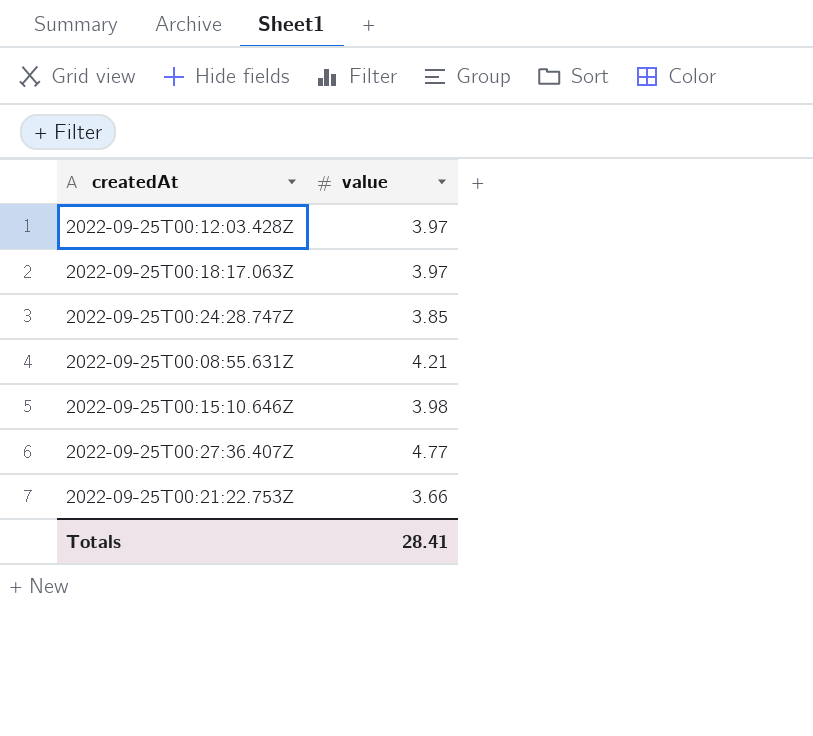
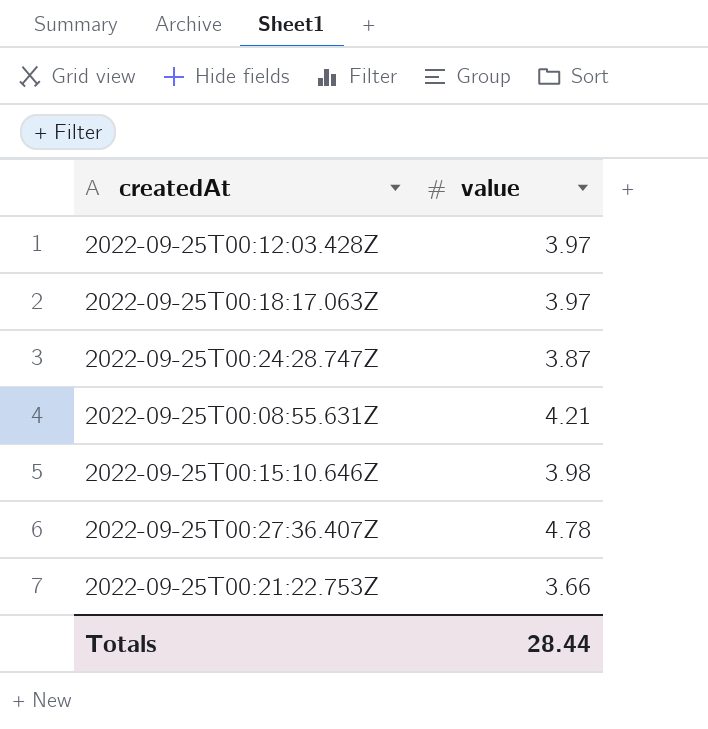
2022-09-25T00:24:28.747Z | value: 3.85 -> 3.87
2022-09-25T00:27:36.407Z | value: 4.77 -> 4.78
Totals | value: 28.41 -> 28.44

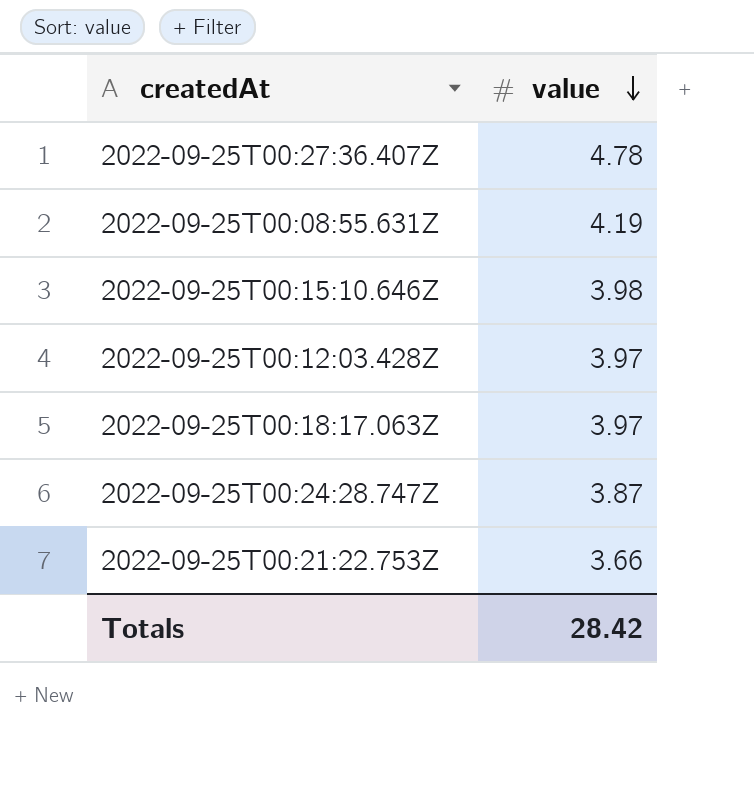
row order: none -> value descending
2022-09-25T00:08:55.631Z | value: 4.21 -> 4.19
Totals | value: 28.44 -> 28.42

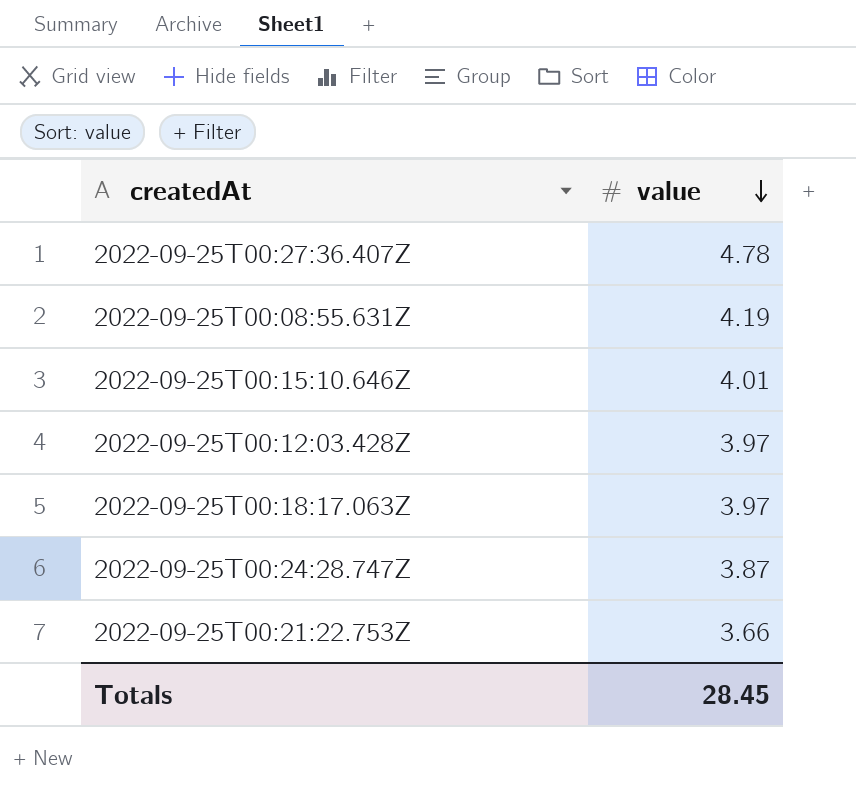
2022-09-25T00:15:10.646Z | value: 3.98 -> 4.01
Totals | value: 28.42 -> 28.45

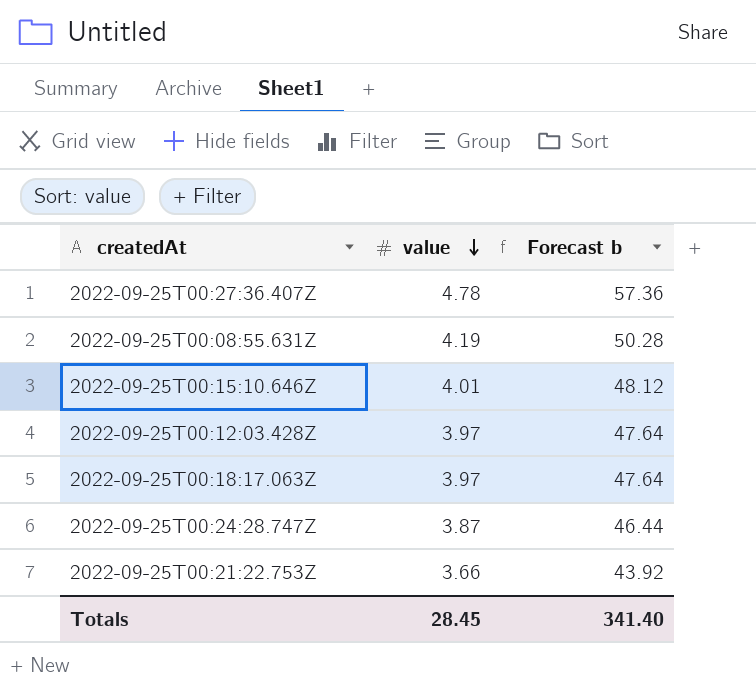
column Forecast b | formula: none -> [value] * 12

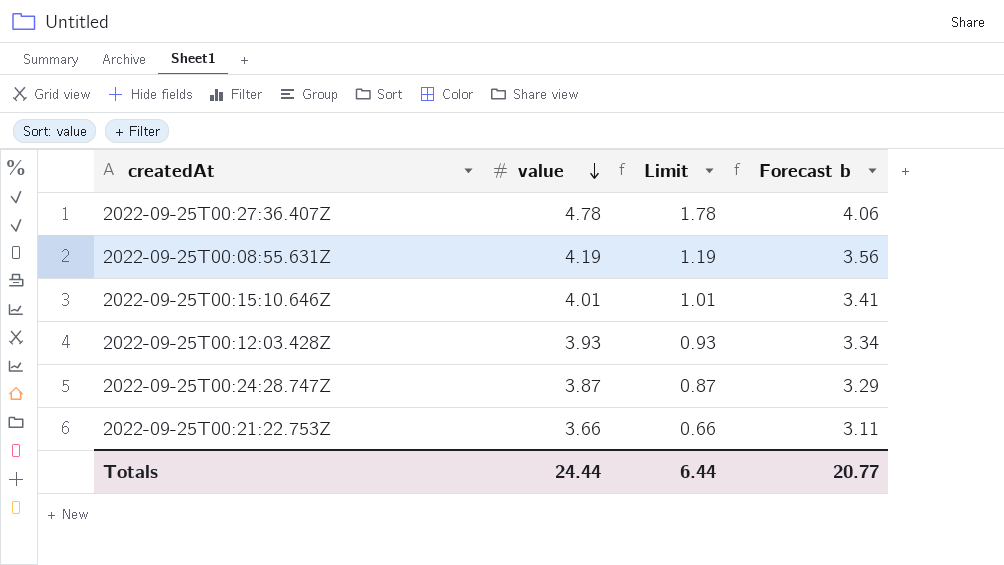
column Limit | formula: none -> [value] - 3
column Forecast b | formula: [value] * 12 -> [value] * 0.85
row 2022-09-25T00:18:17.063Z: 3.97 | 47.64 -> none
2022-09-25T00:12:03.428Z | value: 3.97 -> 3.93
Totals | value: 28.45 -> 24.44
Totals | Forecast b: 341.40 -> 20.77

